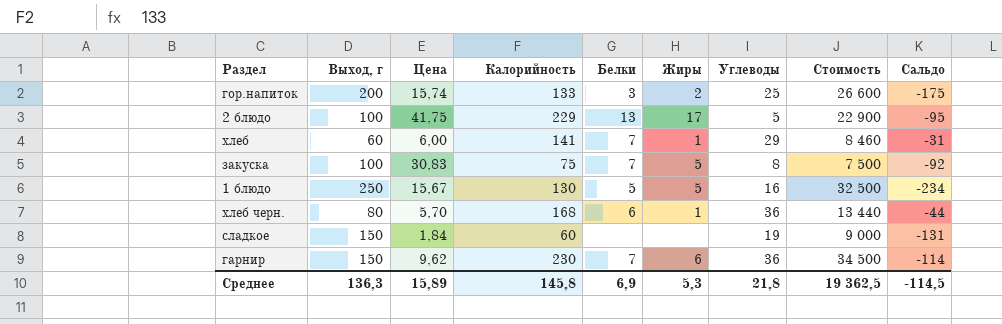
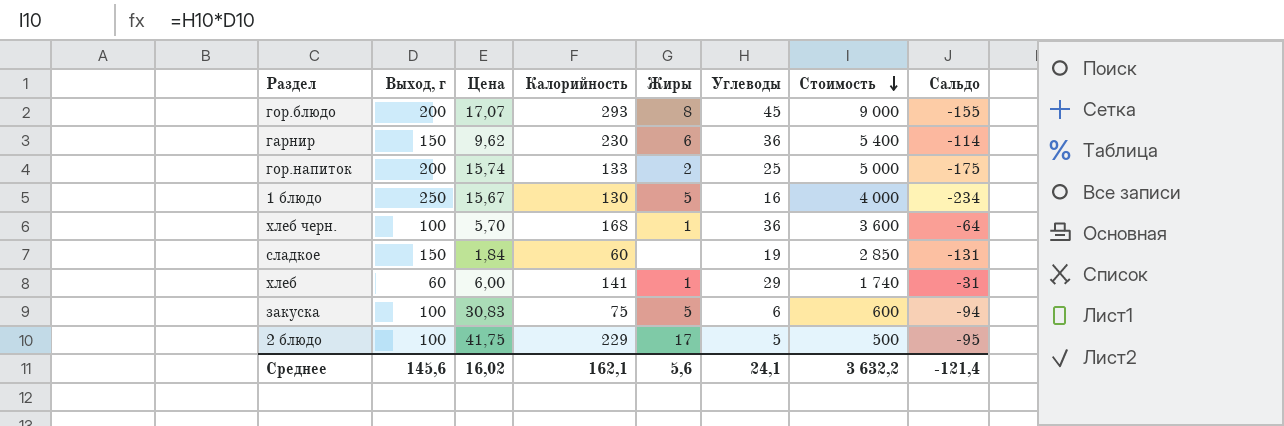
row order: none -> Стоимость descending
column Белки | position: 5 -> none
column Стоимость | formula: [Выход, г] * [Калорийность] -> [Выход, г] * [Углеводы]
row гор.блюдо: none -> 200 | 17,07 | 293 | 8 | 45 | 9 000 | -155
хлеб черн. | Выход, г: 80 -> 100
хлеб черн. | Сальдо: -44 -> -64
закуска | Углеводы: 8 -> 6
закуска | Сальдо: -92 -> -94
Среднее | Выход, г: 136,3 -> 145,6
Среднее | Цена: 15,89 -> 16,02
Среднее | Калорийность: 145,8 -> 162,1
Среднее | Жиры: 5,3 -> 5,6
Среднее | Углеводы: 21,8 -> 24,1
Среднее | Стоимость: 19 362,5 -> 3 632,2
Среднее | Сальдо: -114,5 -> -121,4

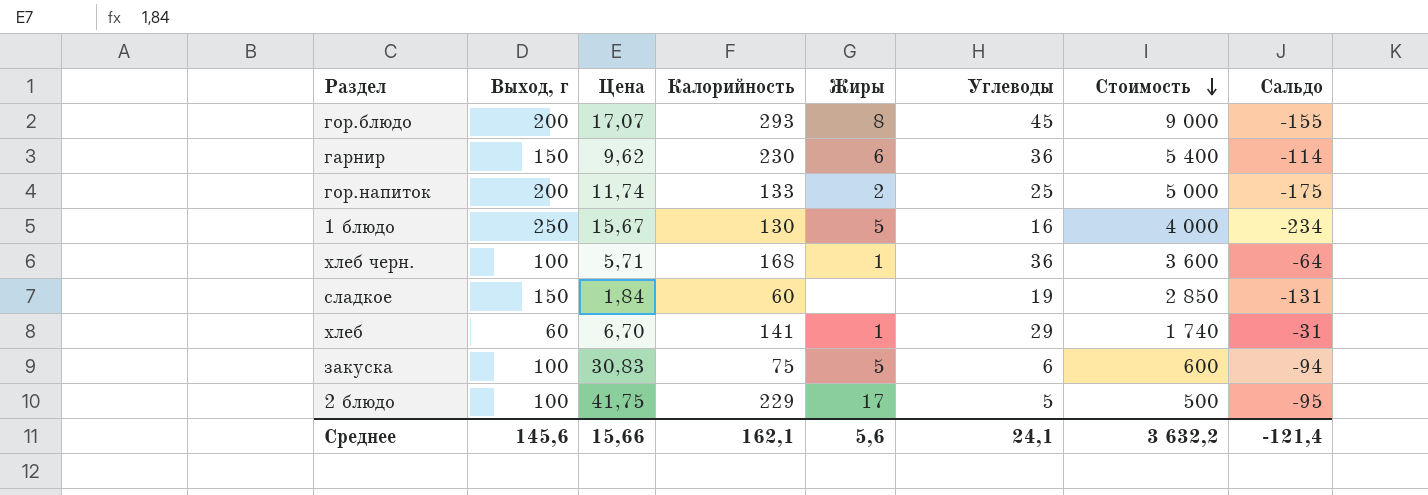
гор.напиток | Цена: 15,74 -> 11,74
хлеб черн. | Цена: 5,70 -> 5,71
хлеб | Цена: 6,00 -> 6,70
Среднее | Цена: 16,02 -> 15,66

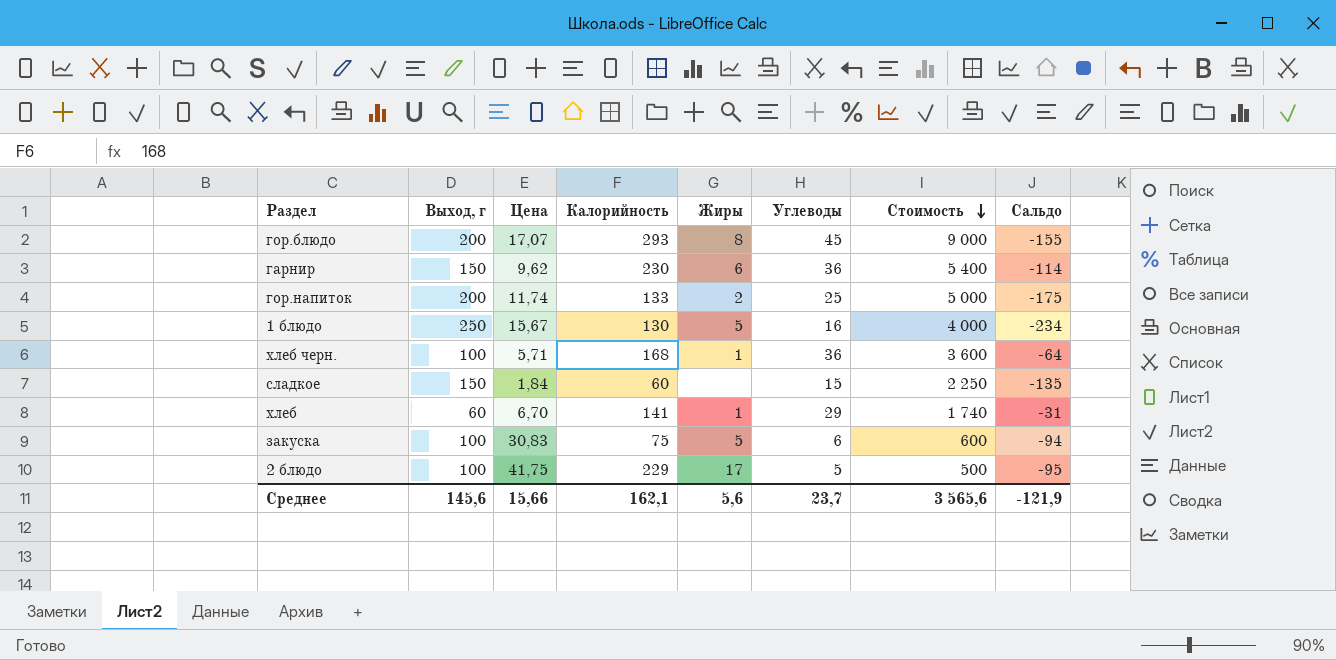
сладкое | Углеводы: 19 -> 15
сладкое | Стоимость: 2 850 -> 2 250
сладкое | Сальдо: -131 -> -135
Среднее | Углеводы: 24,1 -> 23,7
Среднее | Стоимость: 3 632,2 -> 3 565,6
Среднее | Сальдо: -121,4 -> -121,9

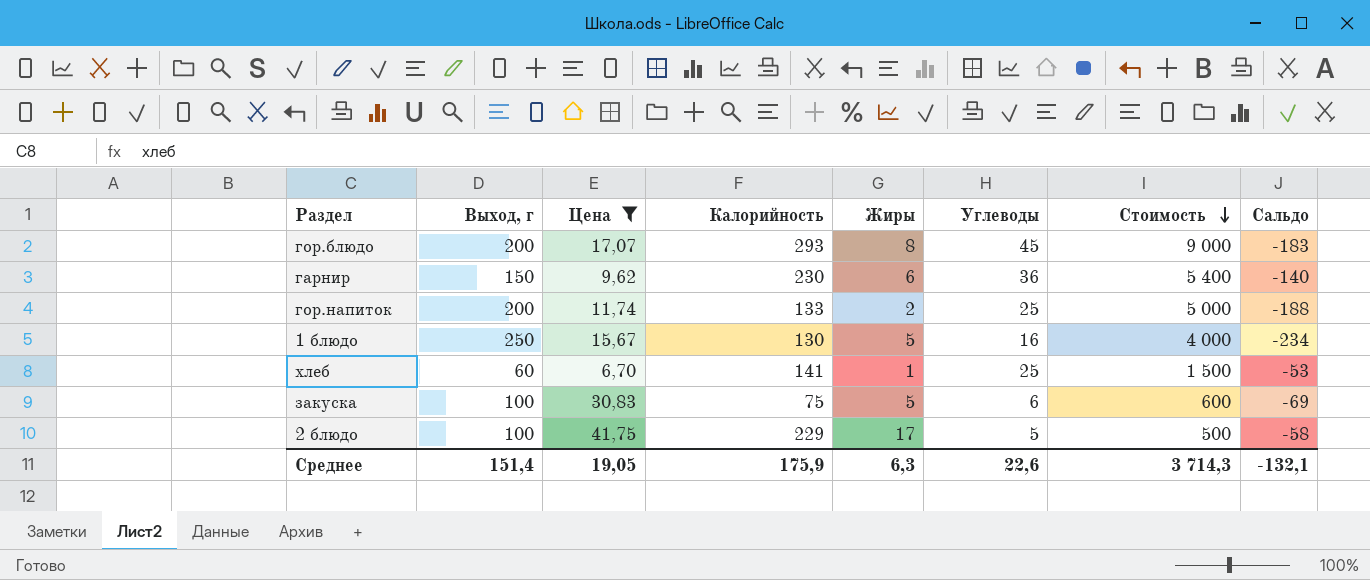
filter: none -> Цена >= 6,70
column Сальдо | formula: [Углеводы] - [Выход, г] -> [Цена] - [Выход, г]
хлеб | Углеводы: 29 -> 25
хлеб | Стоимость: 1 740 -> 1 500
Среднее | Выход, г: 145,6 -> 151,4
Среднее | Цена: 15,66 -> 19,05
Среднее | Калорийность: 162,1 -> 175,9
Среднее | Жиры: 5,6 -> 6,3
Среднее | Углеводы: 23,7 -> 22,6
Среднее | Стоимость: 3 565,6 -> 3 714,3
Среднее | Сальдо: -121,9 -> -132,1

